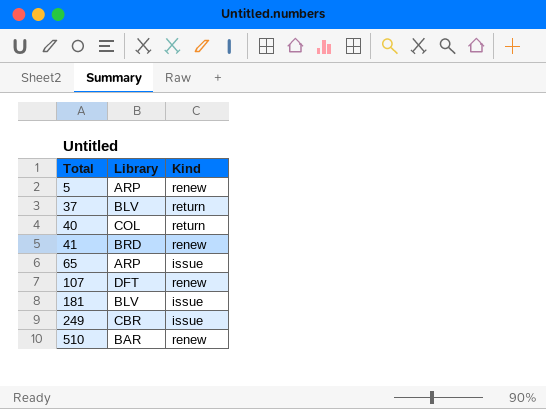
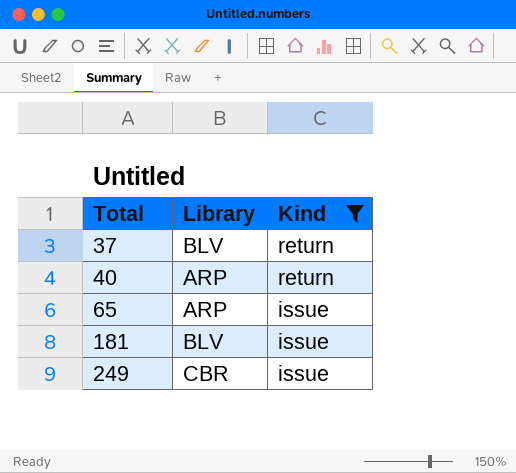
filter: none -> Kind != renew
40 | Library: COL -> ARP

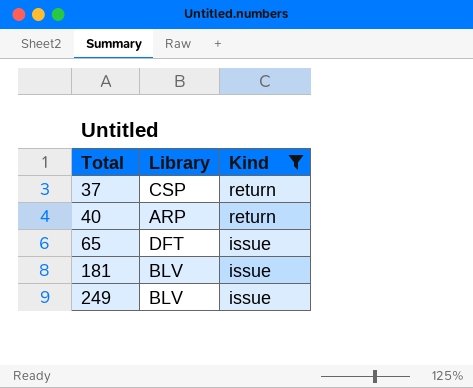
37 | Library: BLV -> CSP
65 | Library: ARP -> DFT
249 | Library: CBR -> BLV

